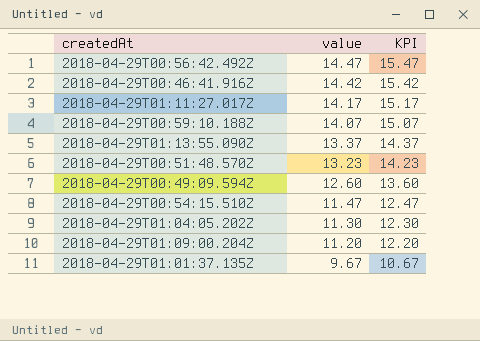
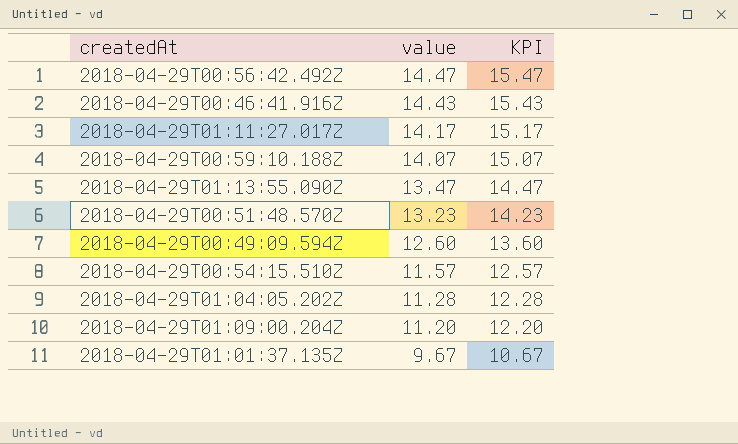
2018-04-29T00:46:41.916Z | value: 14.42 -> 14.43
2018-04-29T00:46:41.916Z | KPI: 15.42 -> 15.43
2018-04-29T01:13:55.090Z | value: 13.37 -> 13.47
2018-04-29T01:13:55.090Z | KPI: 14.37 -> 14.47
2018-04-29T00:54:15.510Z | value: 11.47 -> 11.57
2018-04-29T00:54:15.510Z | KPI: 12.47 -> 12.57
2018-04-29T01:04:05.202Z | value: 11.30 -> 11.28
2018-04-29T01:04:05.202Z | KPI: 12.30 -> 12.28

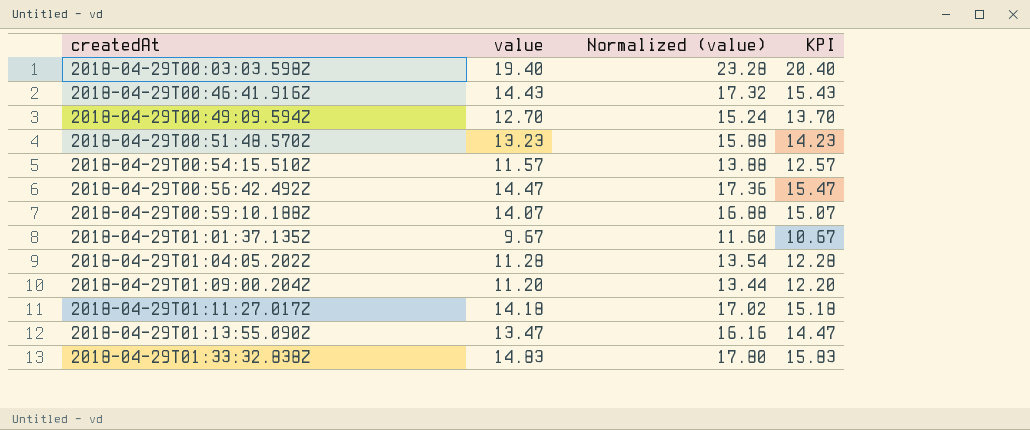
row order: value descending -> createdAt ascending
column Normalized (value) | formula: none -> [value] * 1.2
row 2018-04-29T00:03:03.598Z: none -> 19.40 | 23.28 | 20.40
2018-04-29T00:49:09.594Z | value: 12.60 -> 12.70
2018-04-29T00:49:09.594Z | KPI: 13.60 -> 13.70
2018-04-29T01:11:27.017Z | value: 14.17 -> 14.18
2018-04-29T01:11:27.017Z | KPI: 15.17 -> 15.18
row 2018-04-29T01:33:32.838Z: none -> 14.83 | 17.80 | 15.83

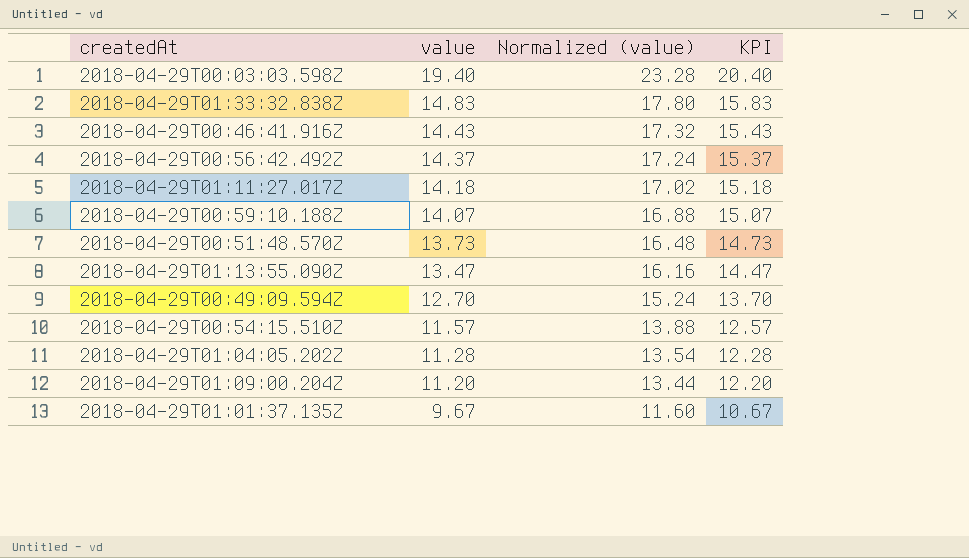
row order: createdAt ascending -> value descending
2018-04-29T00:56:42.492Z | value: 14.47 -> 14.37
2018-04-29T00:56:42.492Z | Normalized (value): 17.36 -> 17.24
2018-04-29T00:56:42.492Z | KPI: 15.47 -> 15.37
2018-04-29T00:51:48.570Z | value: 13.23 -> 13.73
2018-04-29T00:51:48.570Z | Normalized (value): 15.88 -> 16.48
2018-04-29T00:51:48.570Z | KPI: 14.23 -> 14.73

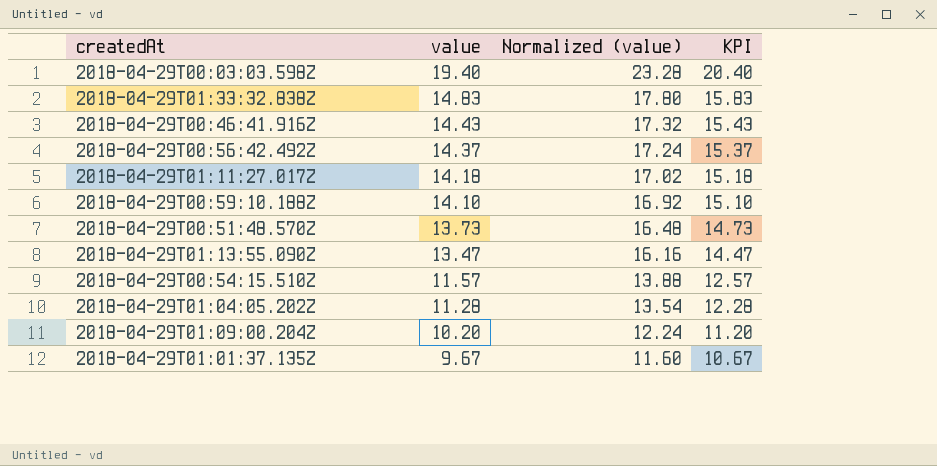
row 2018-04-29T00:49:09.594Z: 12.70 | 15.24 | 13.70 -> none
2018-04-29T00:59:10.188Z | value: 14.07 -> 14.10
2018-04-29T00:59:10.188Z | Normalized (value): 16.88 -> 16.92
2018-04-29T00:59:10.188Z | KPI: 15.07 -> 15.10
2018-04-29T01:09:00.204Z | value: 11.20 -> 10.20
2018-04-29T01:09:00.204Z | Normalized (value): 13.44 -> 12.24
2018-04-29T01:09:00.204Z | KPI: 12.20 -> 11.20

